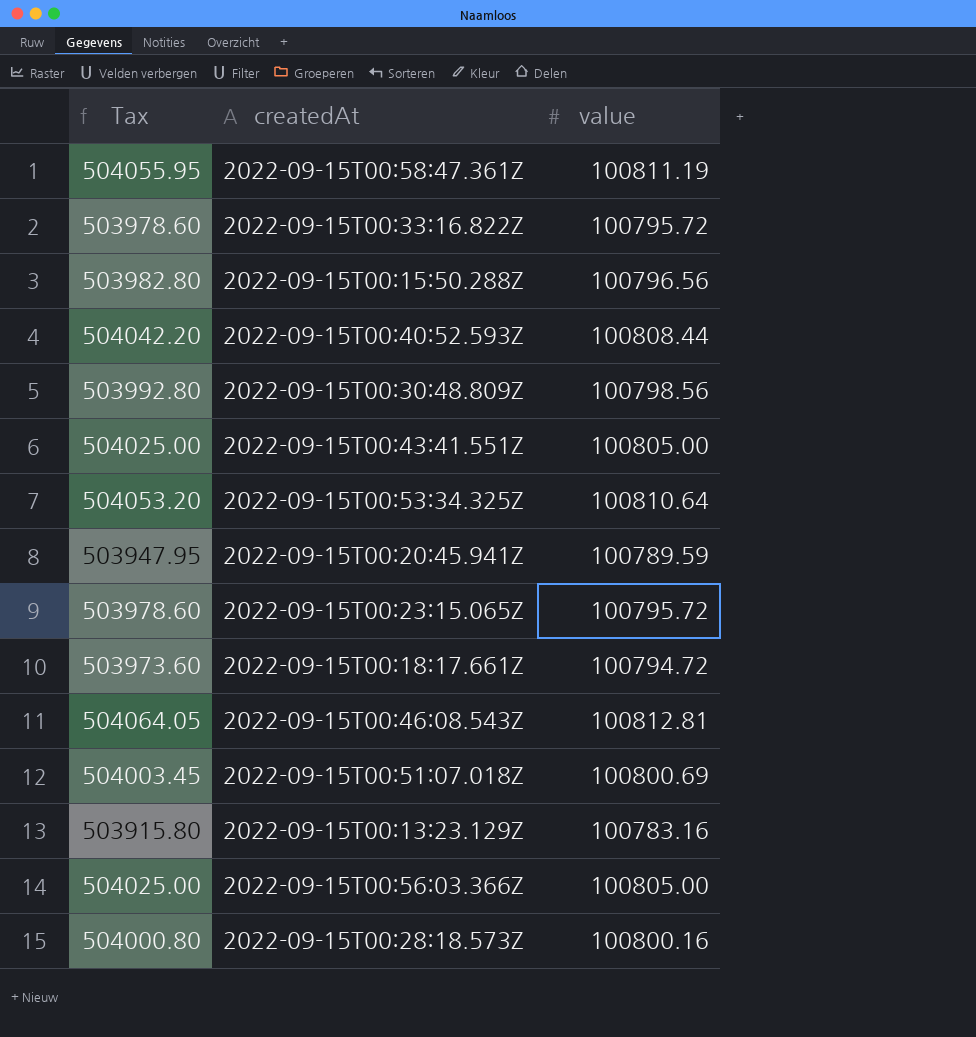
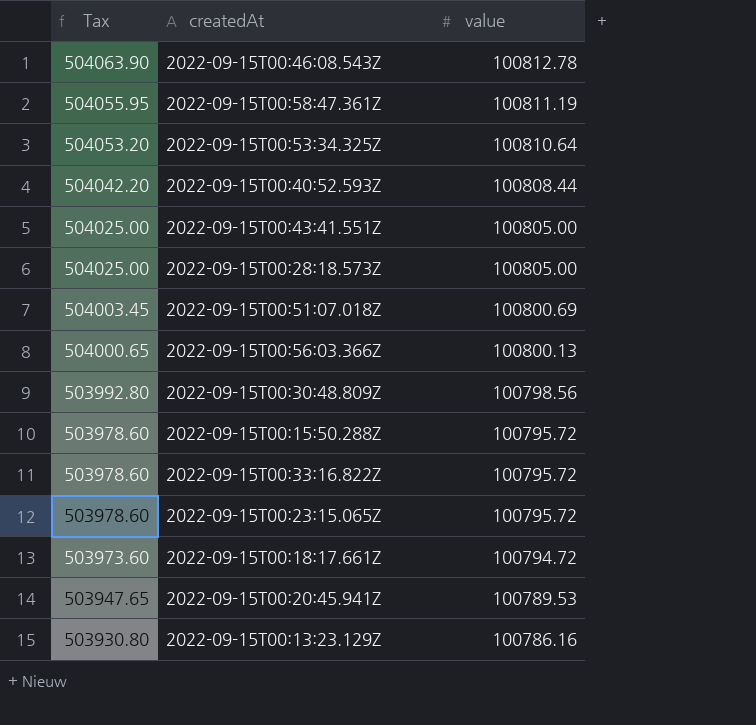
row order: none -> Tax descending
2022-09-15T00:46:08.543Z | Tax: 504064.05 -> 504063.90
2022-09-15T00:46:08.543Z | value: 100812.81 -> 100812.78
2022-09-15T00:28:18.573Z | Tax: 504000.80 -> 504025.00
2022-09-15T00:28:18.573Z | value: 100800.16 -> 100805.00
2022-09-15T00:56:03.366Z | Tax: 504025.00 -> 504000.65
2022-09-15T00:56:03.366Z | value: 100805.00 -> 100800.13
2022-09-15T00:15:50.288Z | Tax: 503982.80 -> 503978.60
2022-09-15T00:15:50.288Z | value: 100796.56 -> 100795.72
2022-09-15T00:20:45.941Z | Tax: 503947.95 -> 503947.65
2022-09-15T00:20:45.941Z | value: 100789.59 -> 100789.53
2022-09-15T00:13:23.129Z | Tax: 503915.80 -> 503930.80
2022-09-15T00:13:23.129Z | value: 100783.16 -> 100786.16

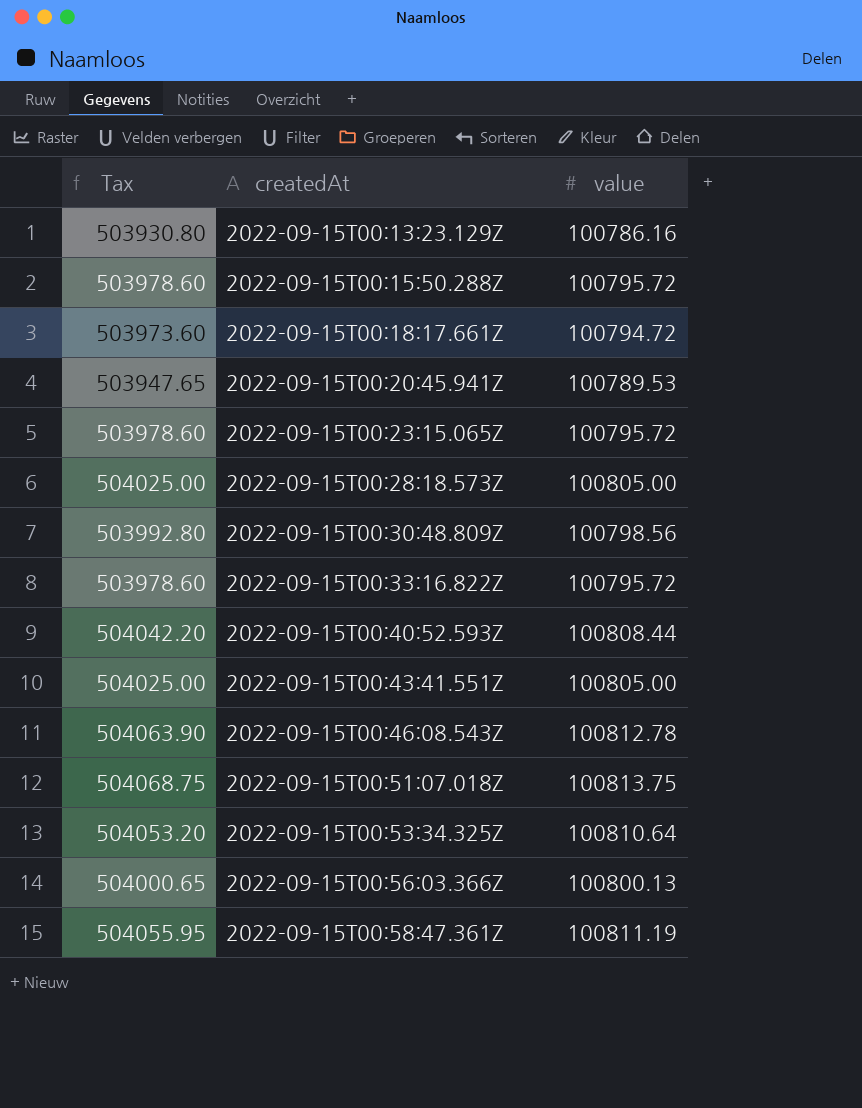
row order: Tax descending -> createdAt ascending
2022-09-15T00:51:07.018Z | Tax: 504003.45 -> 504068.75
2022-09-15T00:51:07.018Z | value: 100800.69 -> 100813.75

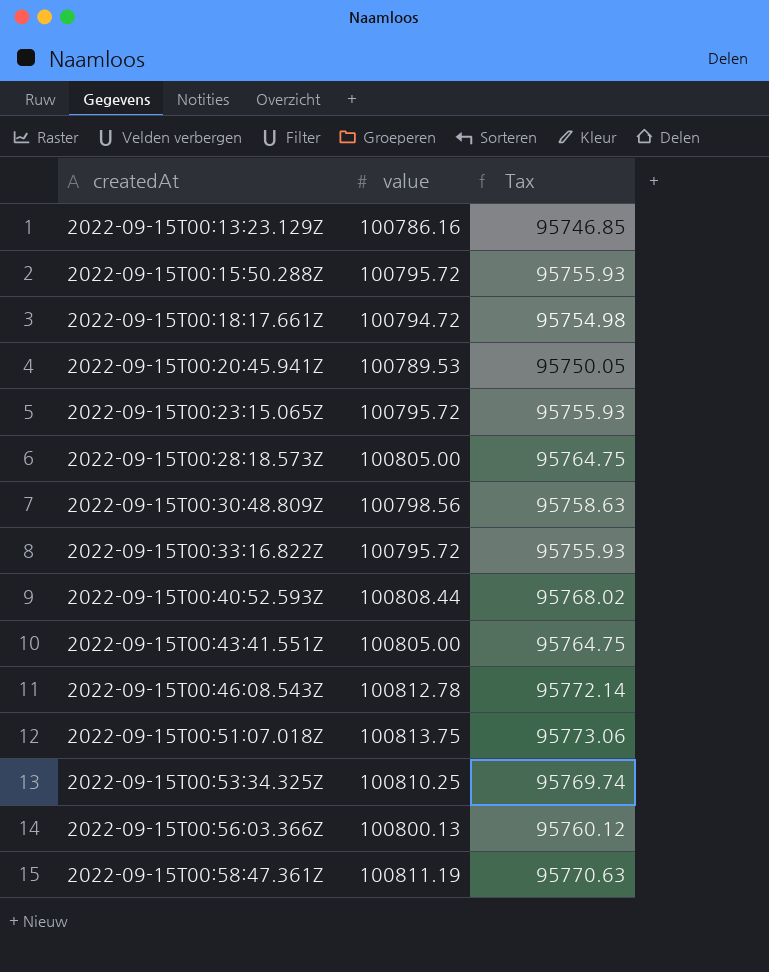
column Tax | formula: [value] * 5 -> [value] * 0.95
column Tax | position: 1 -> 3
2022-09-15T00:53:34.325Z | value: 100810.64 -> 100810.25

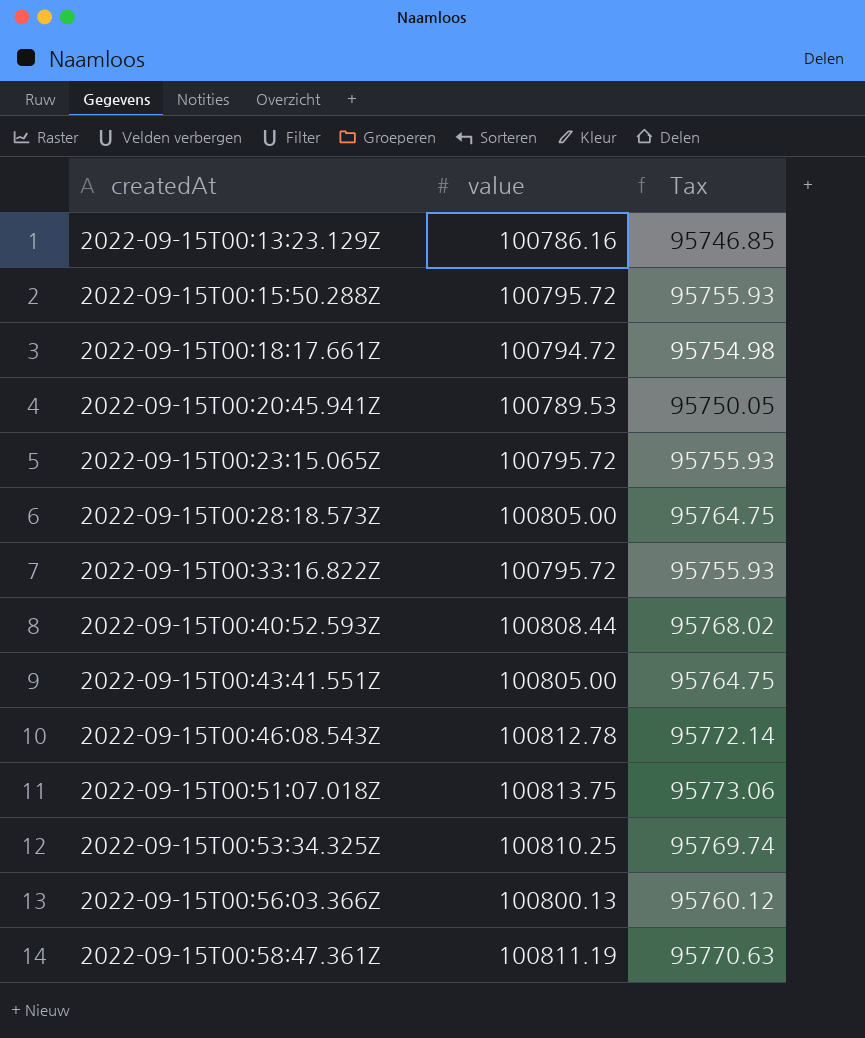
row 2022-09-15T00:30:48.809Z: 100798.56 | 95758.63 -> none

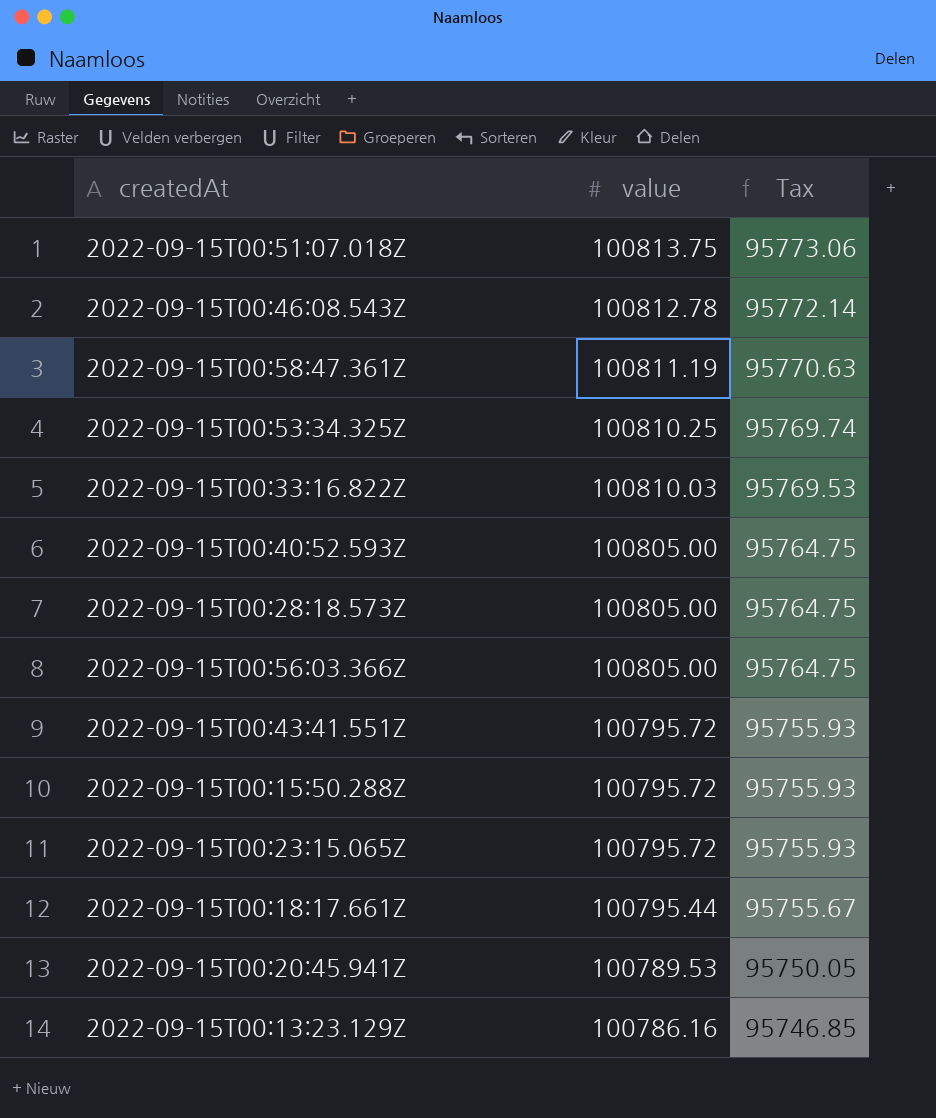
row order: createdAt ascending -> value descending
2022-09-15T00:33:16.822Z | value: 100795.72 -> 100810.03
2022-09-15T00:33:16.822Z | Tax: 95755.93 -> 95769.53
2022-09-15T00:40:52.593Z | value: 100808.44 -> 100805.00
2022-09-15T00:40:52.593Z | Tax: 95768.02 -> 95764.75
2022-09-15T00:56:03.366Z | value: 100800.13 -> 100805.00
2022-09-15T00:56:03.366Z | Tax: 95760.12 -> 95764.75
2022-09-15T00:43:41.551Z | value: 100805.00 -> 100795.72
2022-09-15T00:43:41.551Z | Tax: 95764.75 -> 95755.93
2022-09-15T00:18:17.661Z | value: 100794.72 -> 100795.44
2022-09-15T00:18:17.661Z | Tax: 95754.98 -> 95755.67

